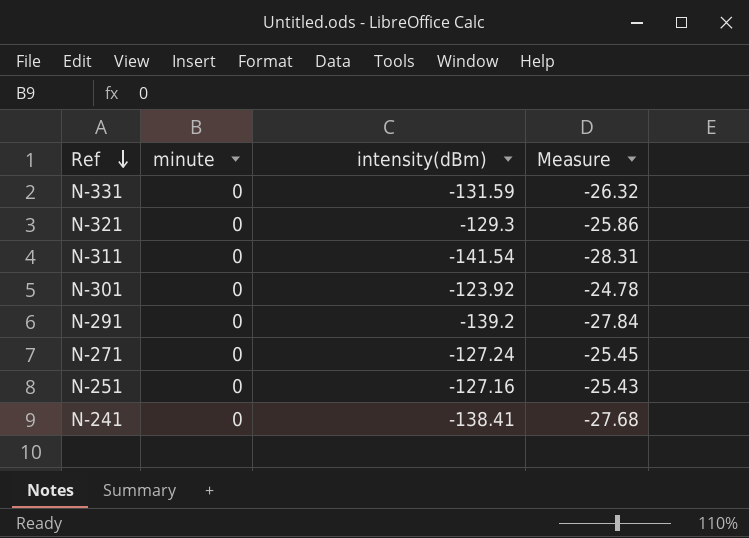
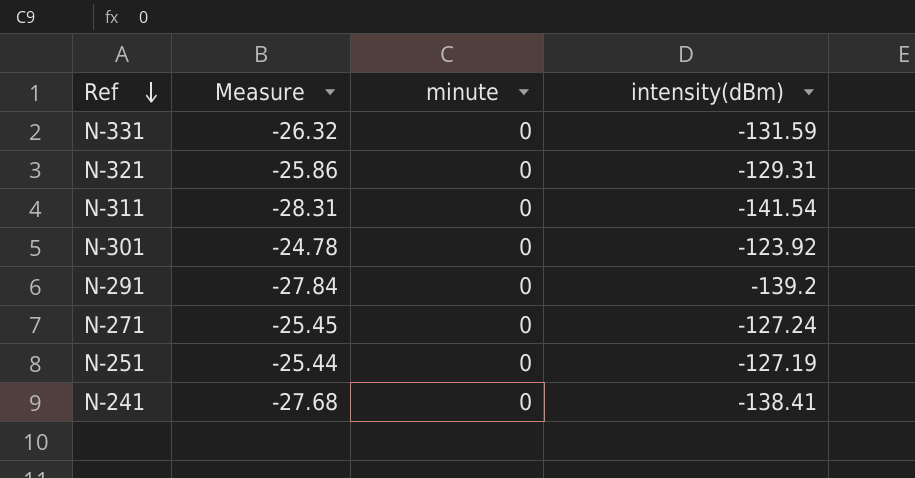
column Measure | position: 4 -> 2
N-321 | intensity(dBm): -129.3 -> -129.31
N-251 | Measure: -25.43 -> -25.44
N-251 | intensity(dBm): -127.16 -> -127.19

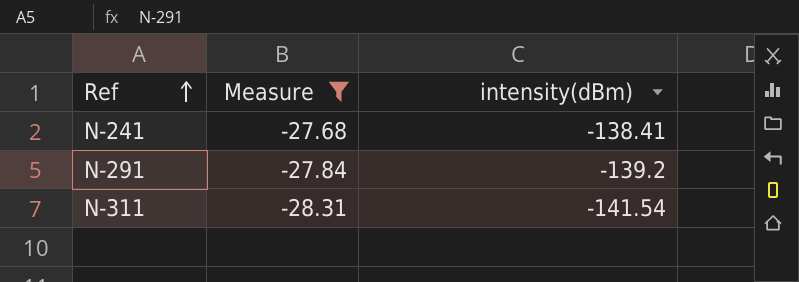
filter: none -> Measure <= -27.68
row order: Ref descending -> Ref ascending
column minute | position: 3 -> none

